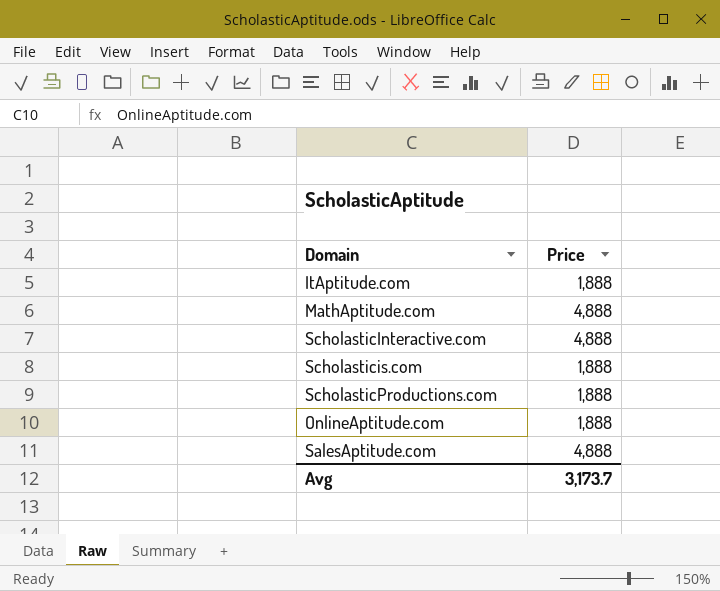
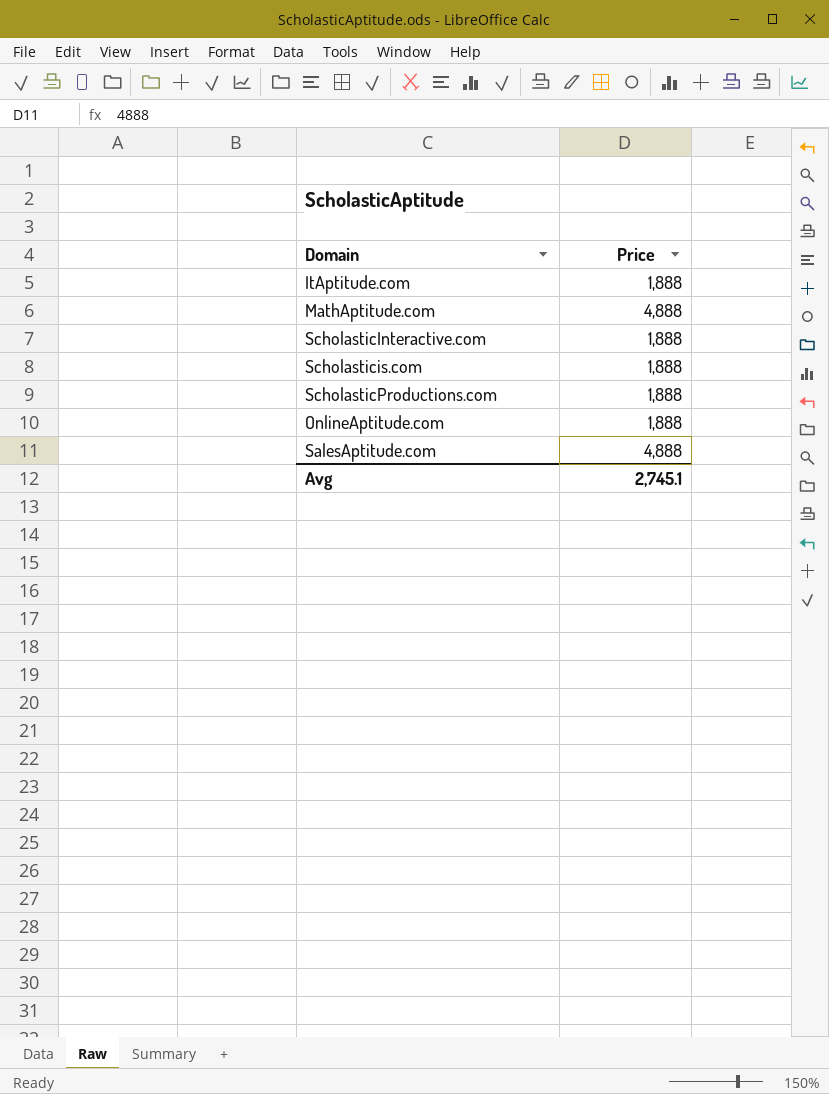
ScholasticInteractive.com | Price: 4,888 -> 1,888
Avg | Price: 3,173.7 -> 2,745.1

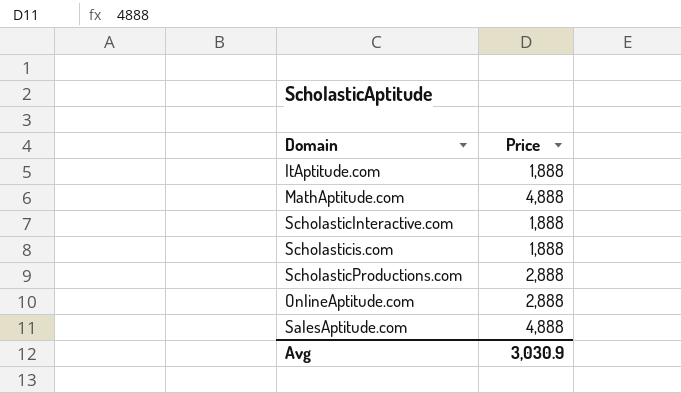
ScholasticProductions.com | Price: 1,888 -> 2,888
OnlineAptitude.com | Price: 1,888 -> 2,888
Avg | Price: 2,745.1 -> 3,030.9

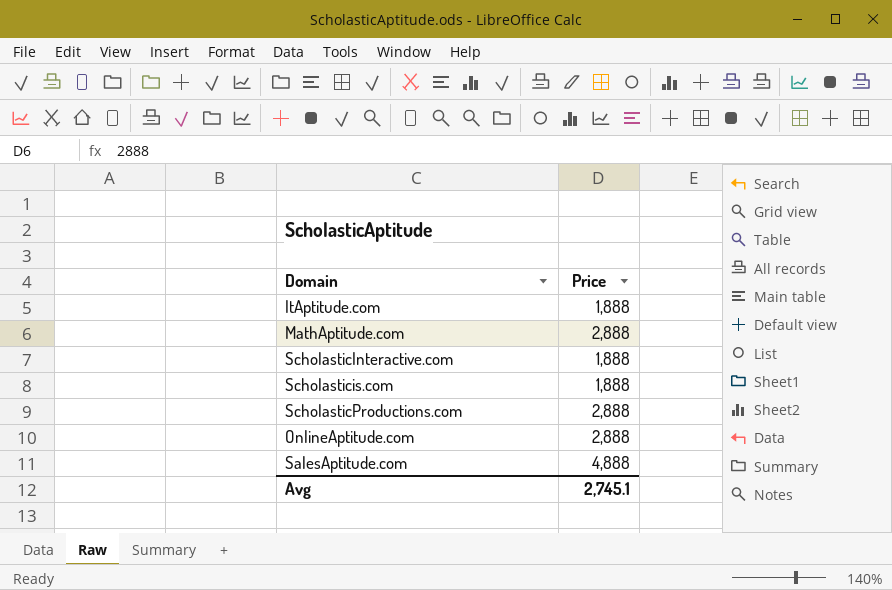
MathAptitude.com | Price: 4,888 -> 2,888
Avg | Price: 3,030.9 -> 2,745.1

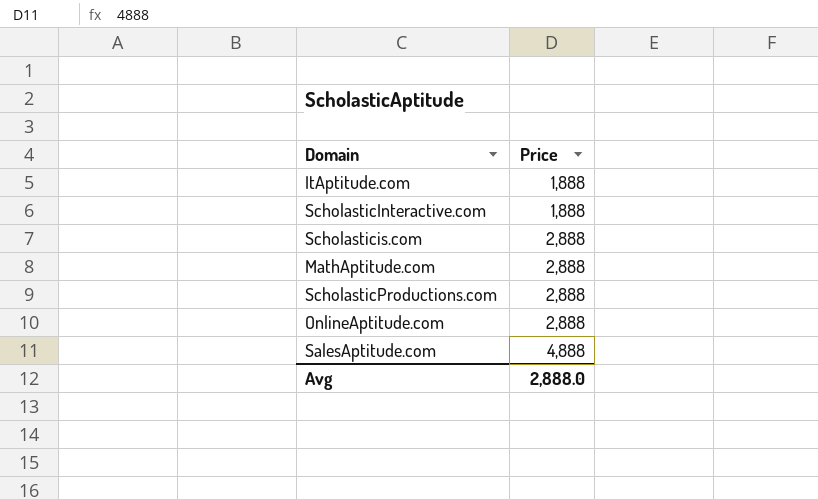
row order: none -> Price ascending
Scholasticis.com | Price: 1,888 -> 2,888
Avg | Price: 2,745.1 -> 2,888.0

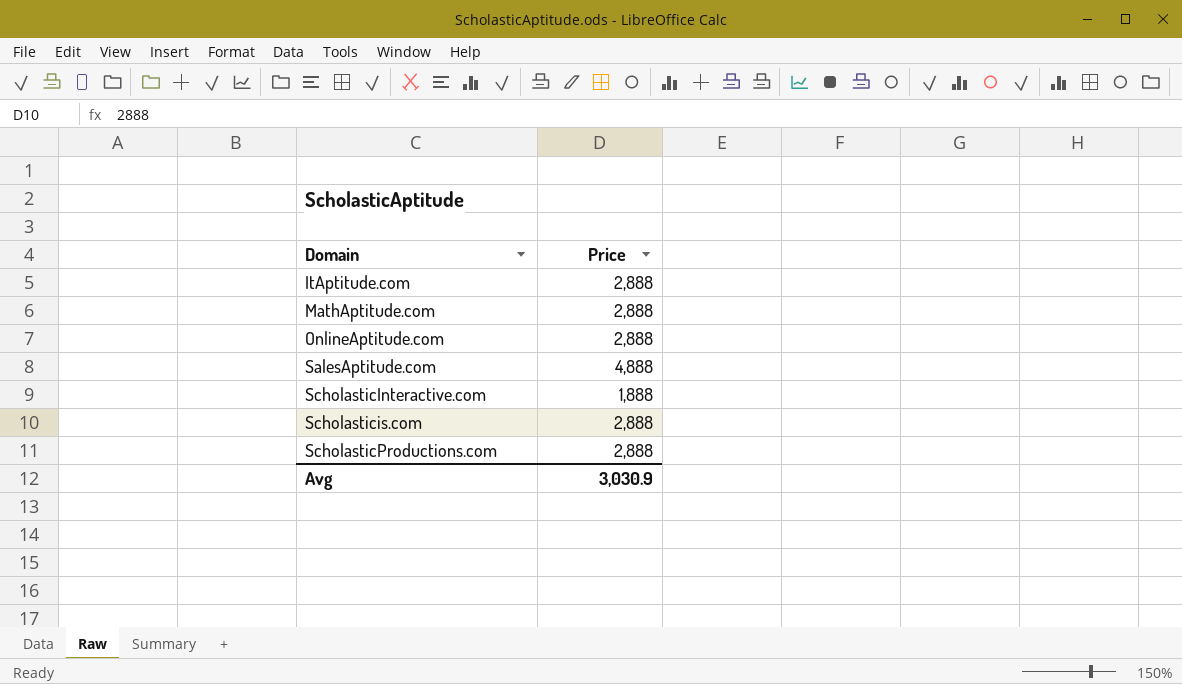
row order: Price ascending -> Domain ascending
ItAptitude.com | Price: 1,888 -> 2,888
Avg | Price: 2,888.0 -> 3,030.9

